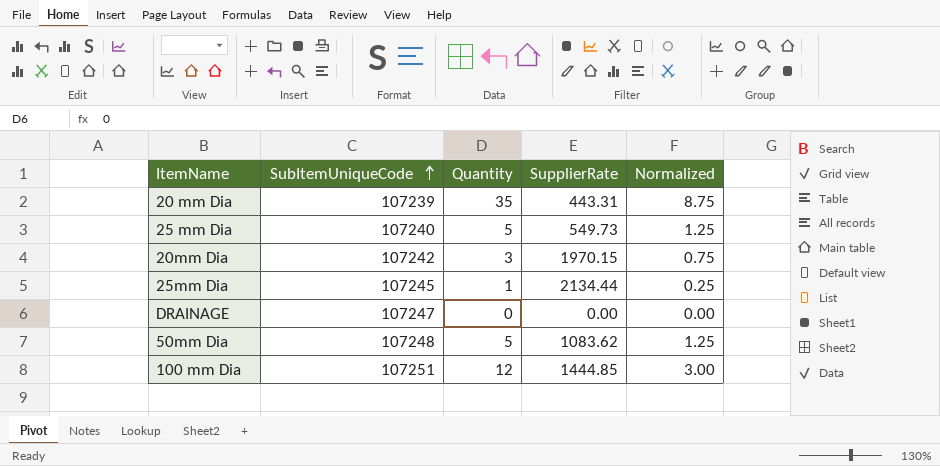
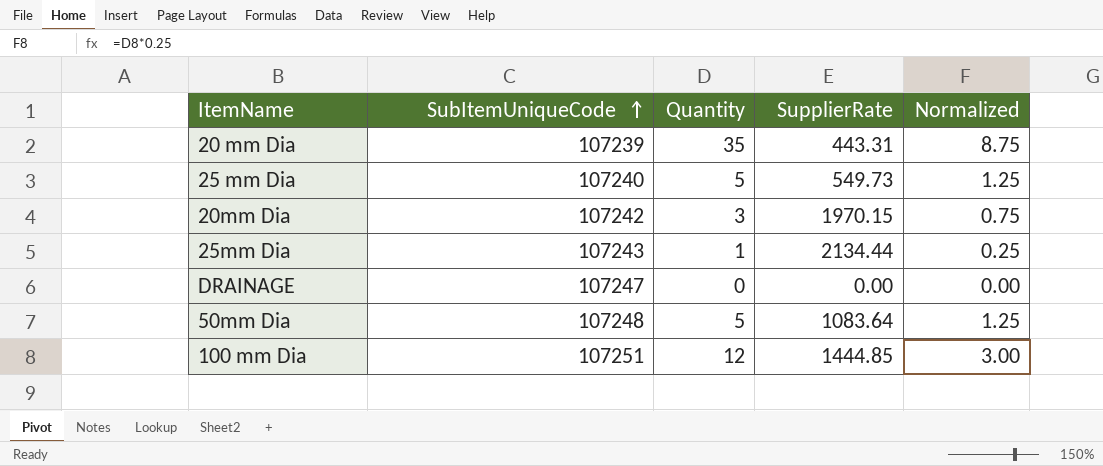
25mm Dia | SubItemUniqueCode: 107245 -> 107243
50mm Dia | SupplierRate: 1083.62 -> 1083.64

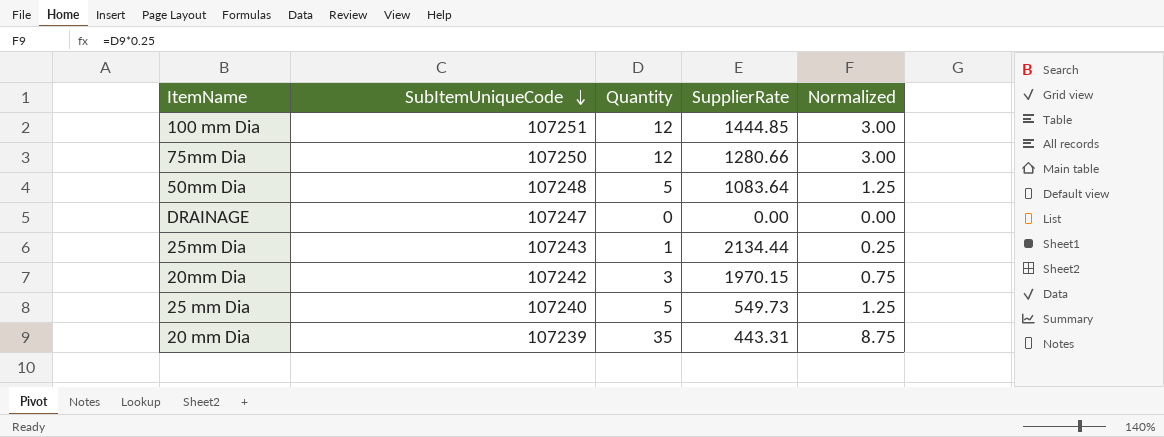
row order: SubItemUniqueCode ascending -> SubItemUniqueCode descending
row 75mm Dia: none -> 107250 | 12 | 1280.66 | 3.00

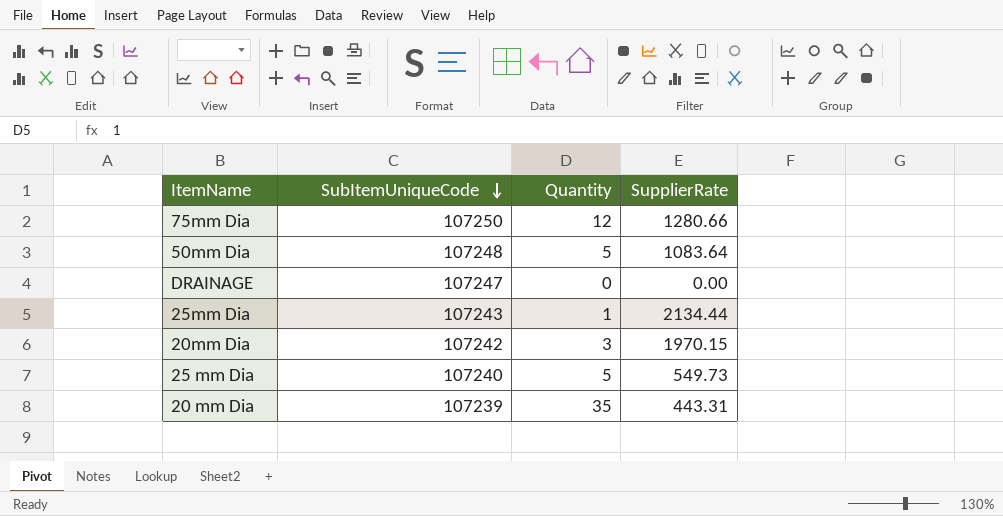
column Normalized | formula: [Quantity] * 0.25 -> none
row 100 mm Dia: 107251 | 12 | 1444.85 | 3.00 -> none

